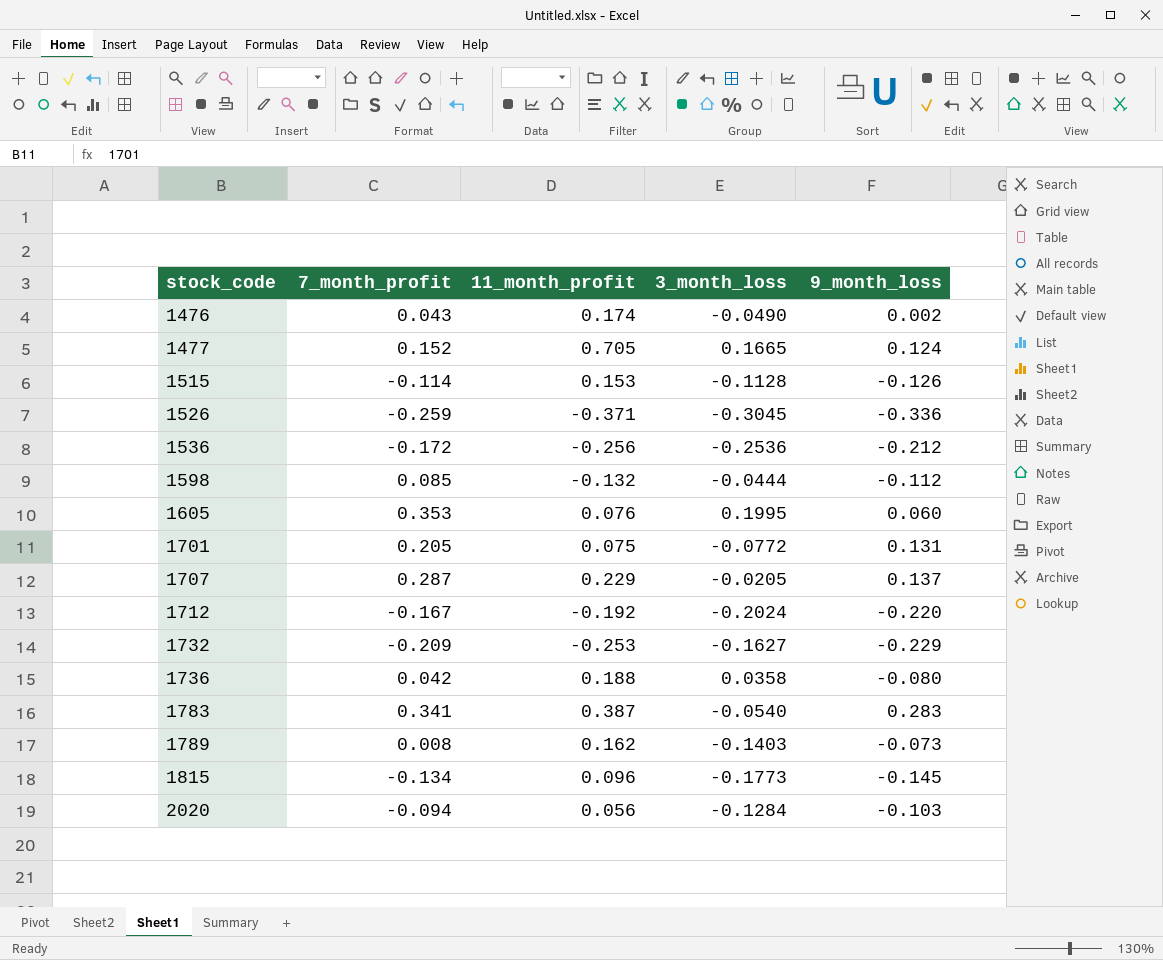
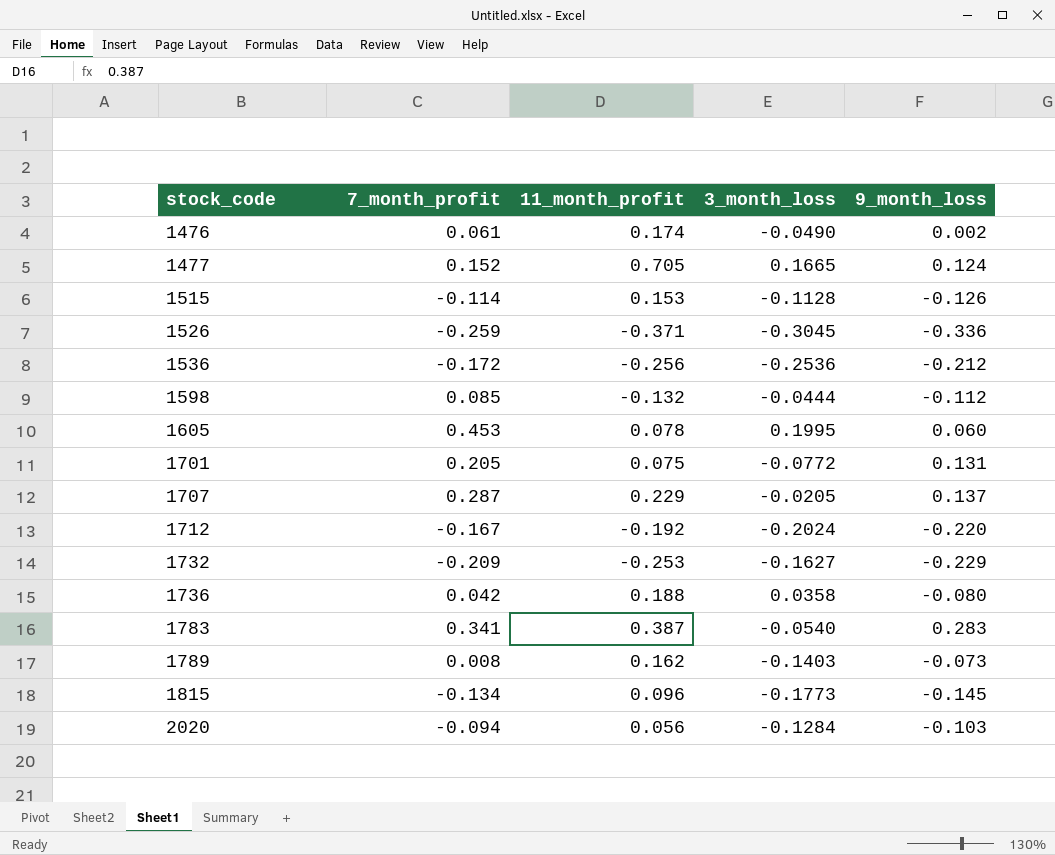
1476 | 7_month_profit: 0.043 -> 0.061
1605 | 7_month_profit: 0.353 -> 0.453
1605 | 11_month_profit: 0.076 -> 0.078

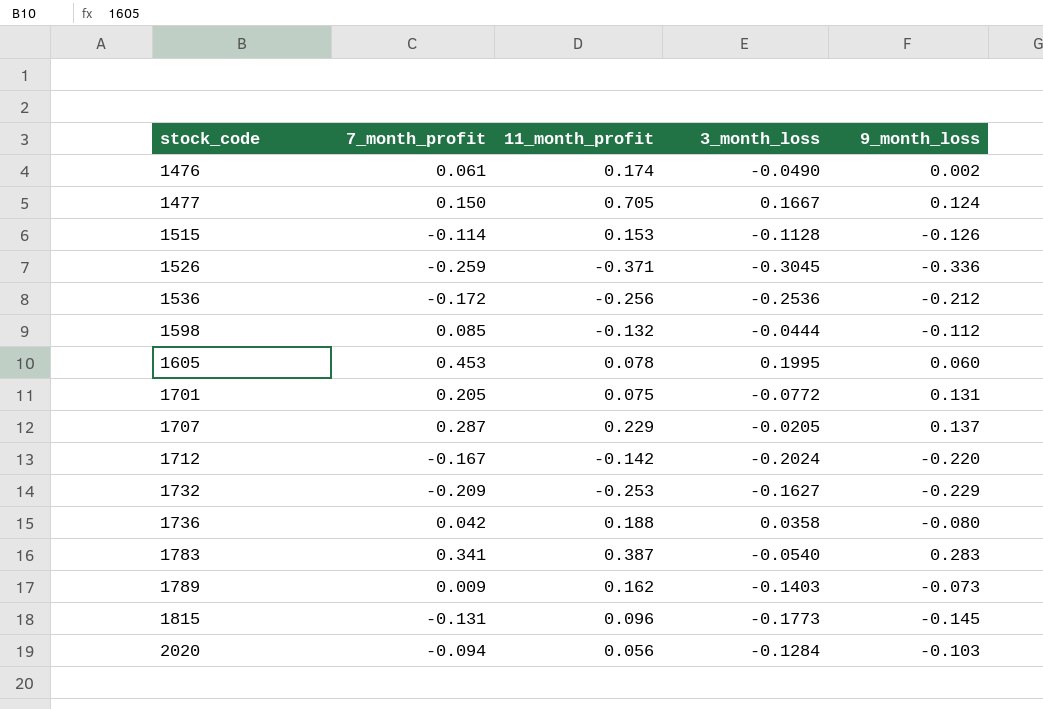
1477 | 7_month_profit: 0.152 -> 0.150
1477 | 3_month_loss: 0.1665 -> 0.1667
1712 | 11_month_profit: -0.192 -> -0.142
1789 | 7_month_profit: 0.008 -> 0.009
1815 | 7_month_profit: -0.134 -> -0.131

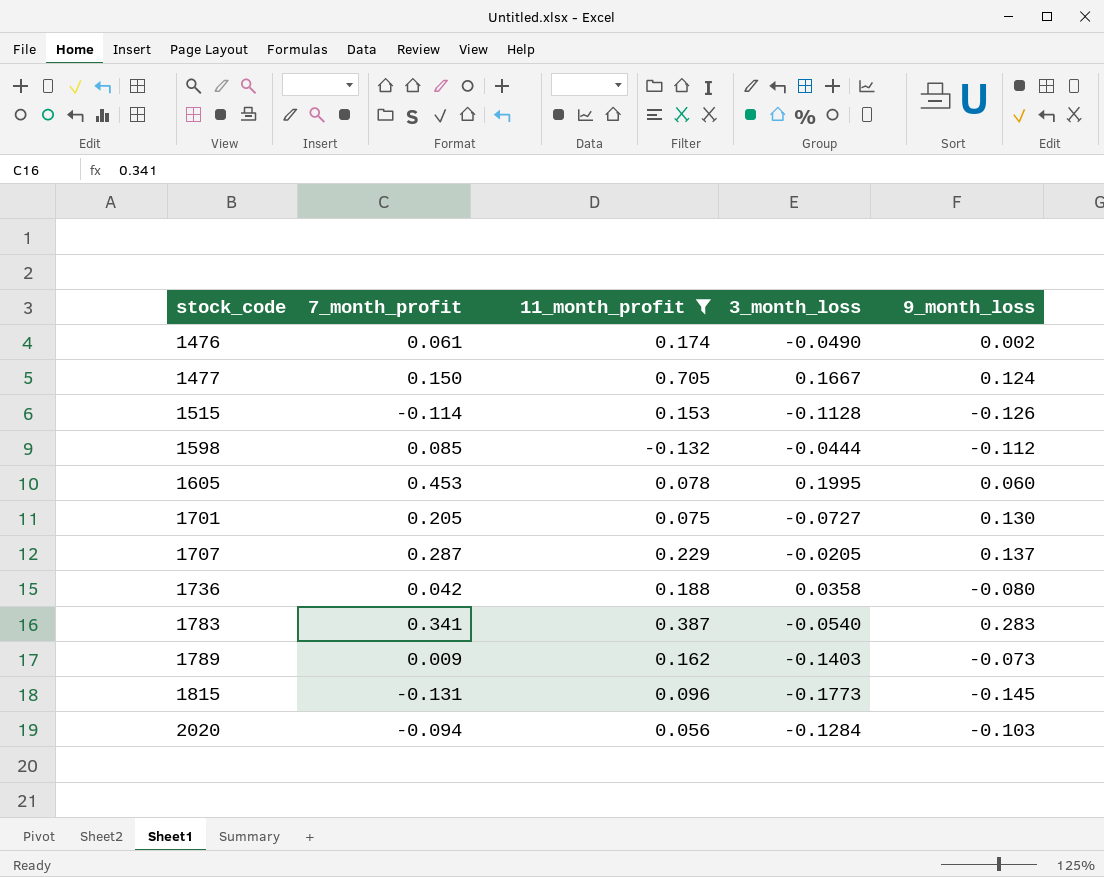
filter: none -> 11_month_profit >= -0.132
1701 | 3_month_loss: -0.0772 -> -0.0727
1701 | 9_month_loss: 0.131 -> 0.130

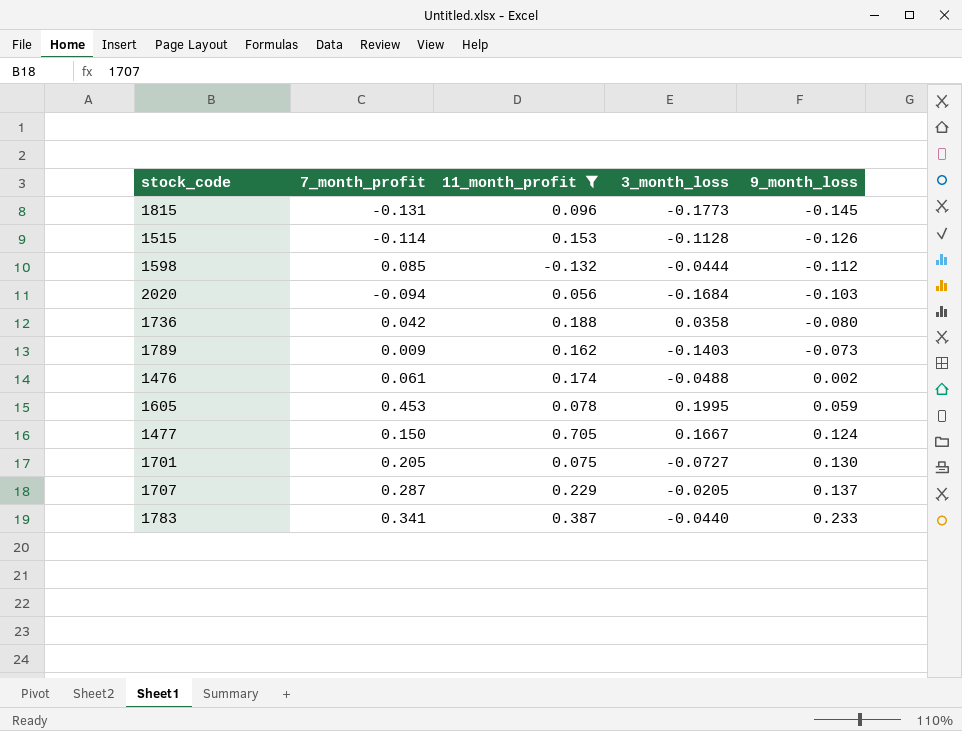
row order: stock_code ascending -> 9_month_loss ascending
2020 | 3_month_loss: -0.1284 -> -0.1684
1476 | 3_month_loss: -0.0490 -> -0.0488
1605 | 9_month_loss: 0.060 -> 0.059
1783 | 3_month_loss: -0.0540 -> -0.0440
1783 | 9_month_loss: 0.283 -> 0.233

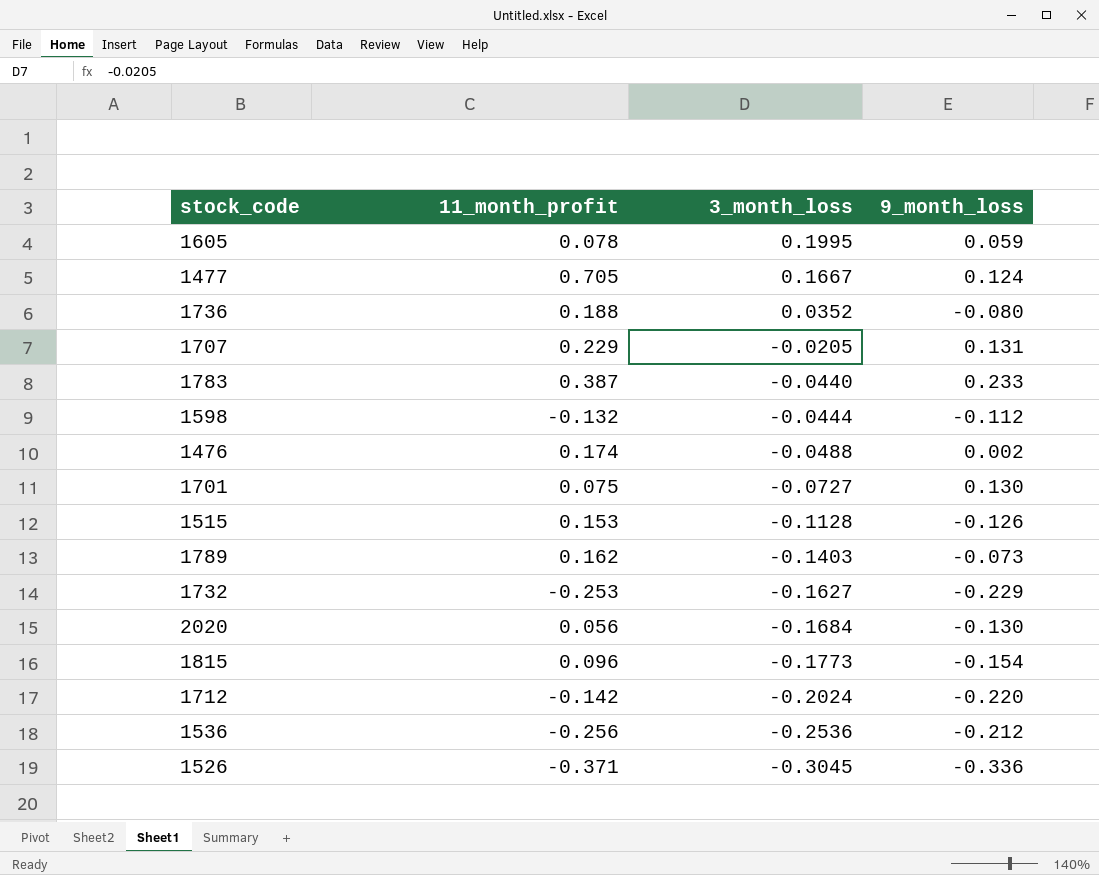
filter: 11_month_profit >= -0.132 -> none
row order: 9_month_loss ascending -> 3_month_loss descending
column 7_month_profit | position: 2 -> none
1736 | 3_month_loss: 0.0358 -> 0.0352
1707 | 9_month_loss: 0.137 -> 0.131
2020 | 9_month_loss: -0.103 -> -0.130
1815 | 9_month_loss: -0.145 -> -0.154

